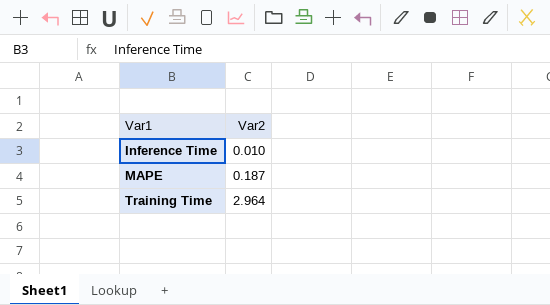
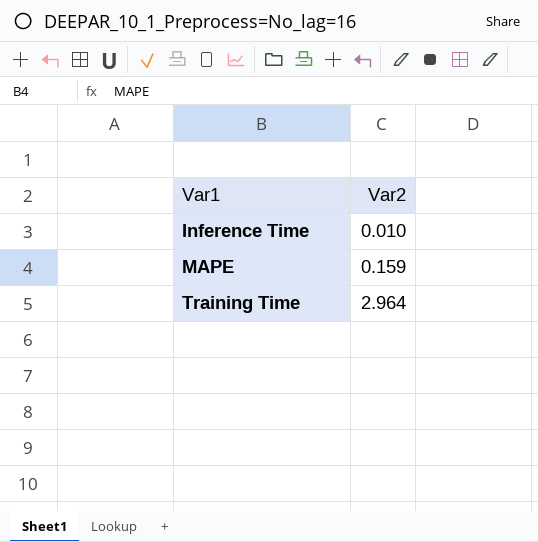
MAPE | Var2: 0.187 -> 0.159

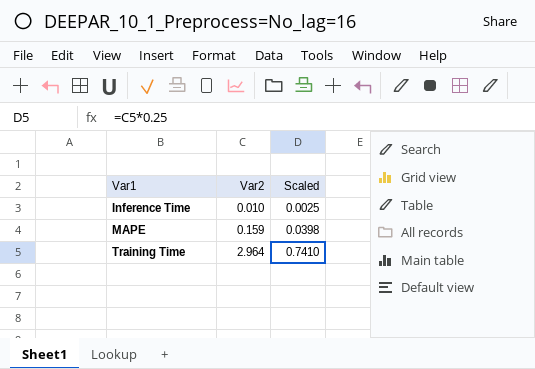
column Scaled | formula: none -> [Var2] * 0.25

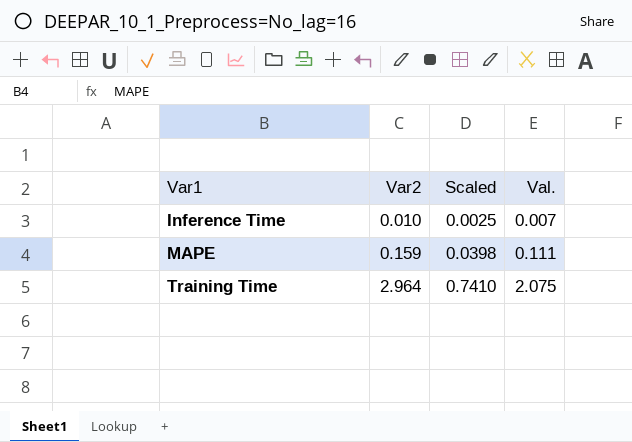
column Val. | formula: none -> [Var2] * 0.7

